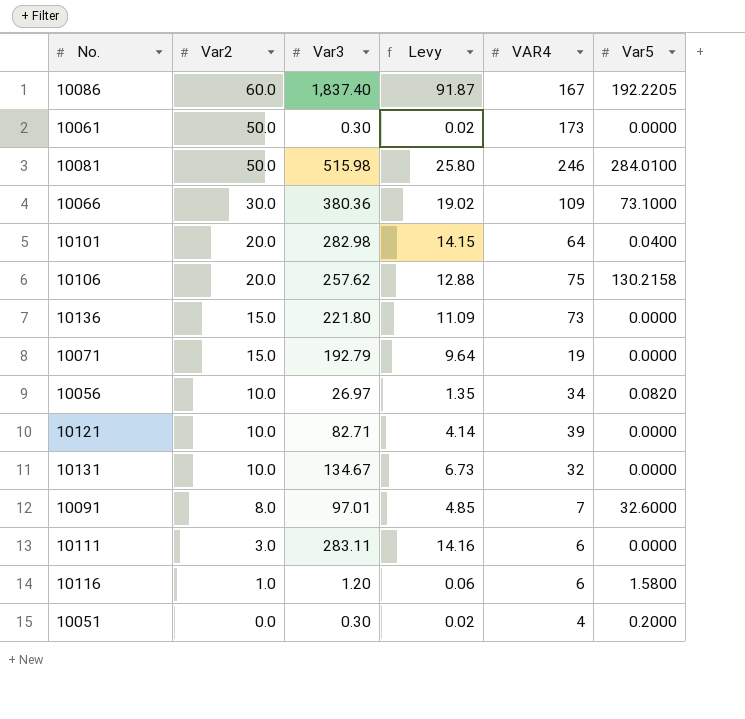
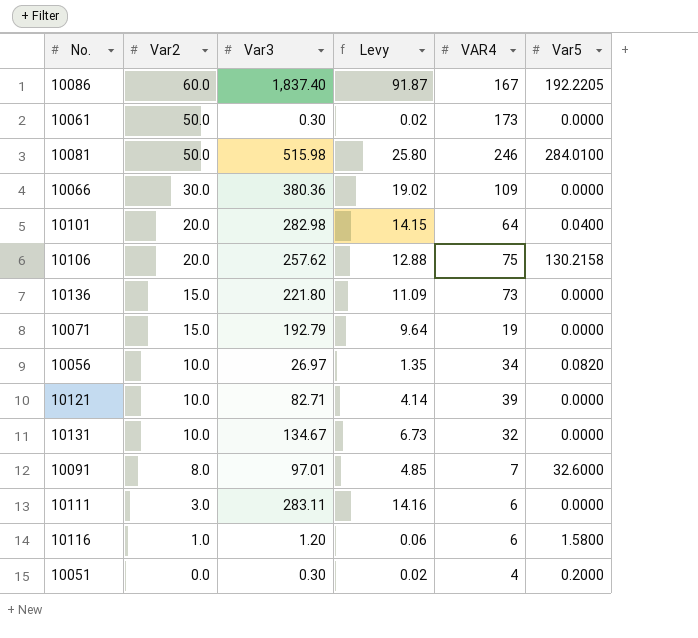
10066 | Var5: 73.1000 -> 0.0000

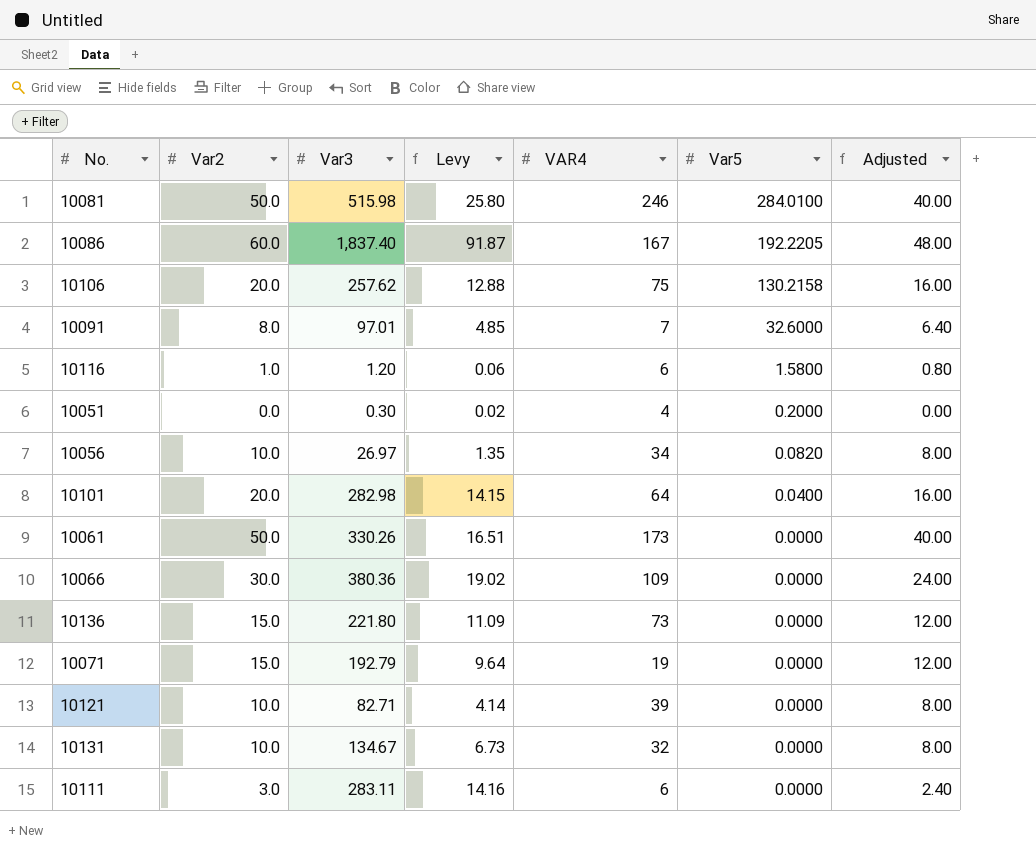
row order: Var2 descending -> Var5 descending
column Adjusted | formula: none -> [Var2] * 0.8
10061 | Var3: 0.30 -> 330.26
10061 | Levy: 0.02 -> 16.51

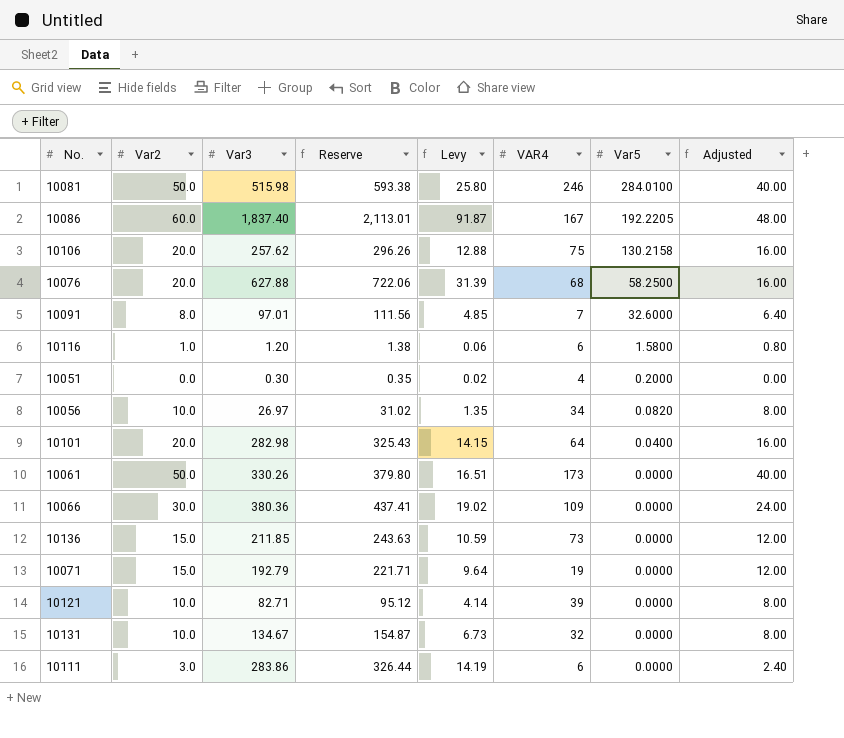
column Reserve | formula: none -> [Var3] * 1.15
row 10076: none -> 20.0 | 627.88 | 722.06 | 31.39 | 68 | 58.2500 | 16.00
10136 | Var3: 221.80 -> 211.85
10136 | Levy: 11.09 -> 10.59
10111 | Var3: 283.11 -> 283.86
10111 | Levy: 14.16 -> 14.19

